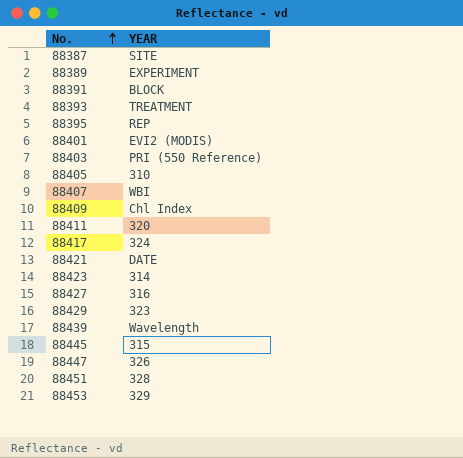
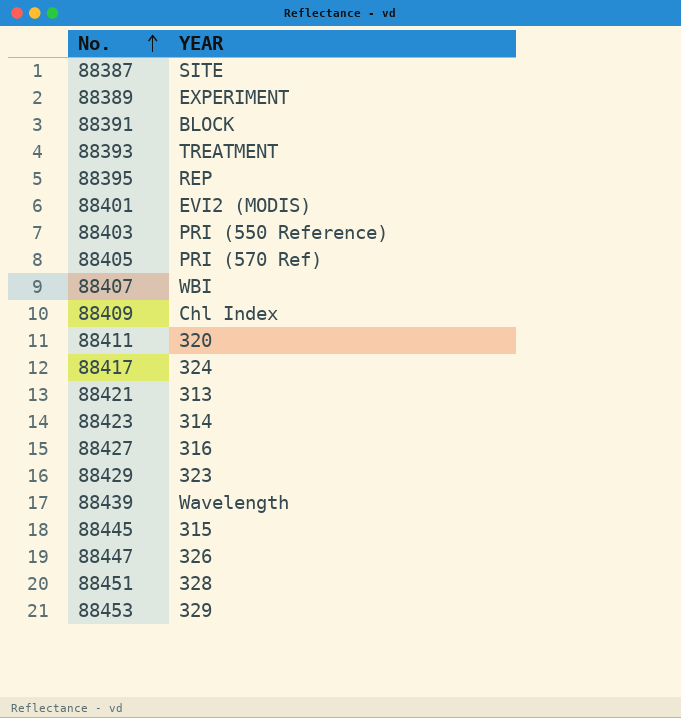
88405 | YEAR: 310 -> PRI (570 Ref)
88421 | YEAR: DATE -> 313

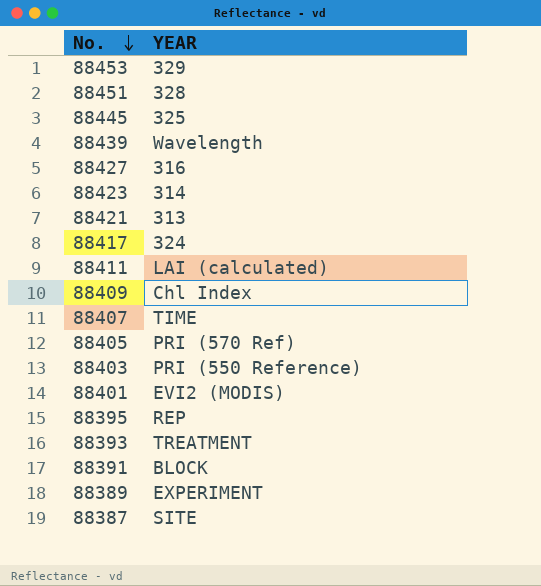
row order: No. ascending -> No. descending
row 88429: 323 -> none
row 88447: 326 -> none
88445 | YEAR: 315 -> 325
88411 | YEAR: 320 -> LAI (calculated)
88407 | YEAR: WBI -> TIME

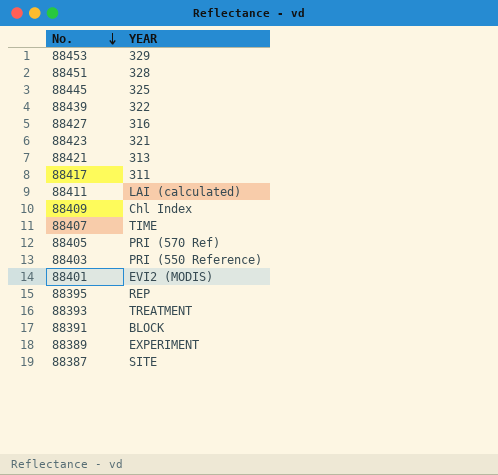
88439 | YEAR: Wavelength -> 322
88423 | YEAR: 314 -> 321
88417 | YEAR: 324 -> 311

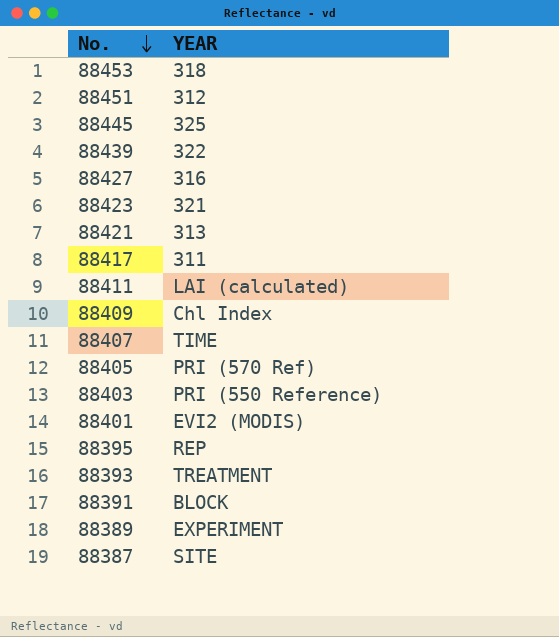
88453 | YEAR: 329 -> 318
88451 | YEAR: 328 -> 312

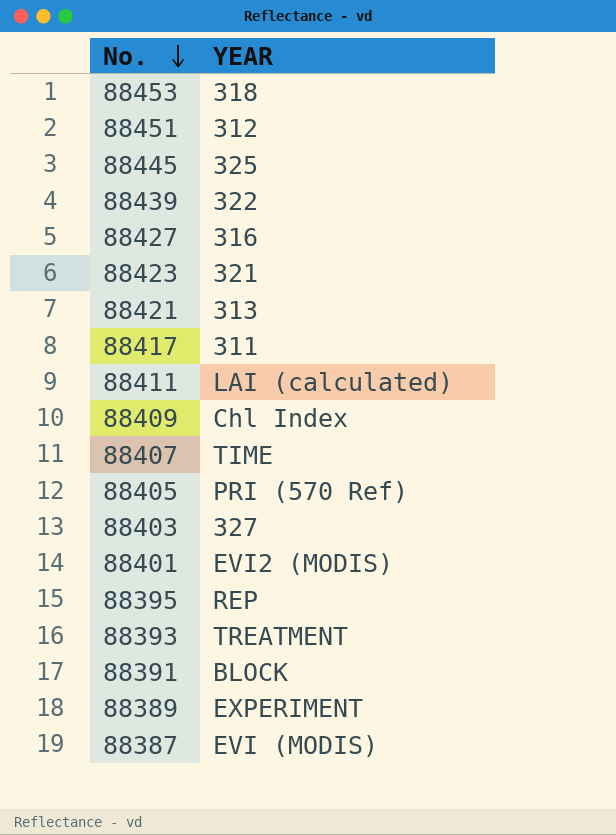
88403 | YEAR: PRI (550 Reference) -> 327
88387 | YEAR: SITE -> EVI (MODIS)

